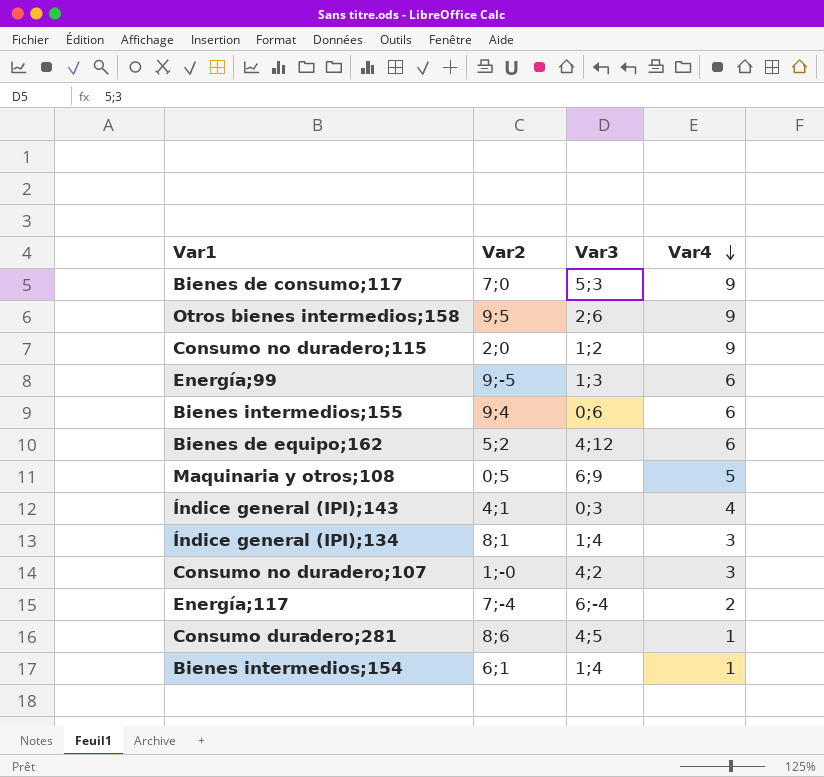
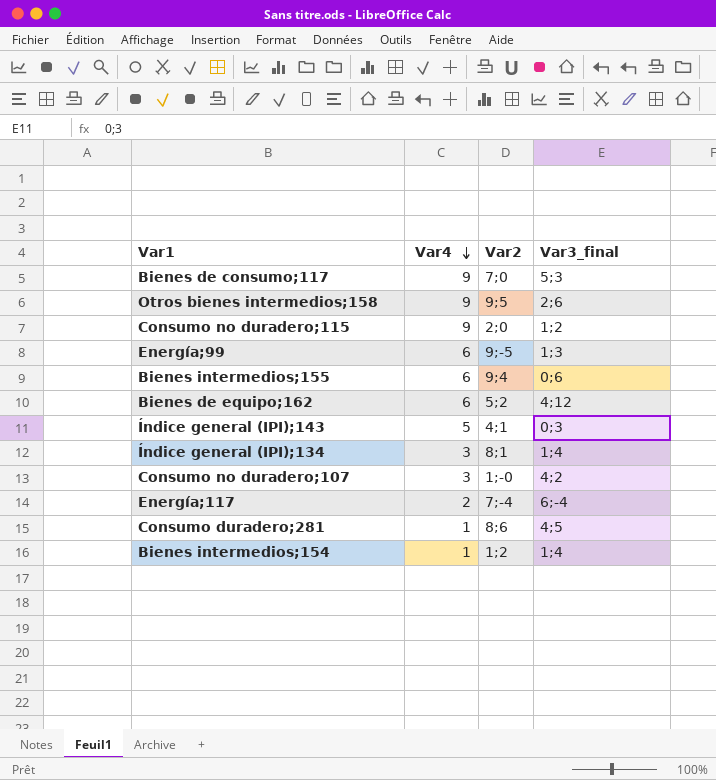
column Var4 | position: 4 -> 2
column name: Var3 -> Var3_final
row Maquinaria y otros;108: 0;5 | 6;9 | 5 -> none
Índice general (IPI);143 | Var4: 4 -> 5
Bienes intermedios;154 | Var2: 6;1 -> 1;2

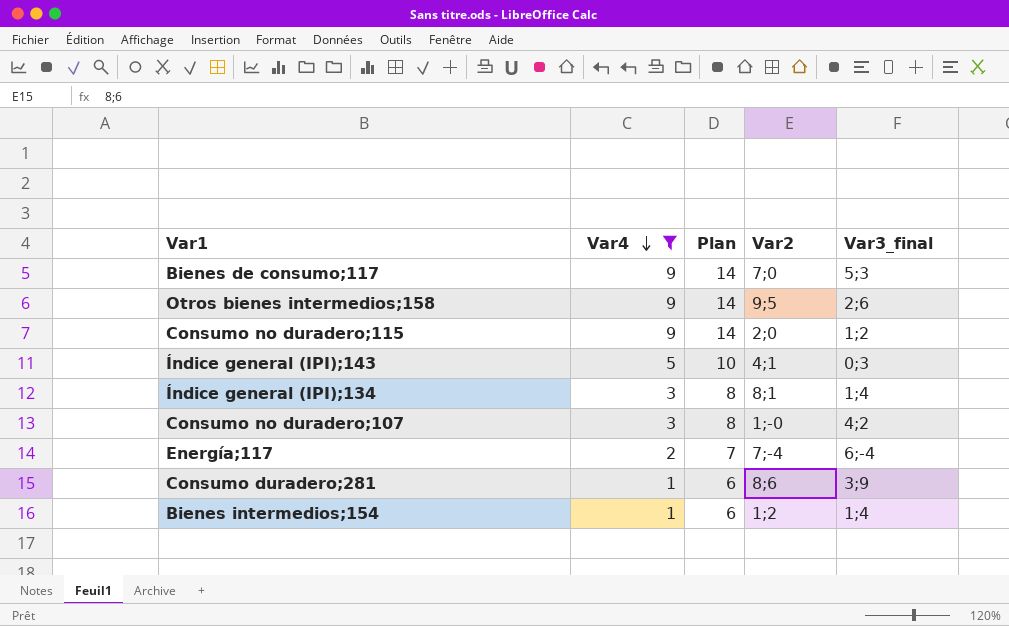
filter: none -> Var4 != 6
column Plan | formula: none -> [Var4] + 5
Consumo duradero;281 | Var3_final: 4;5 -> 3;9

